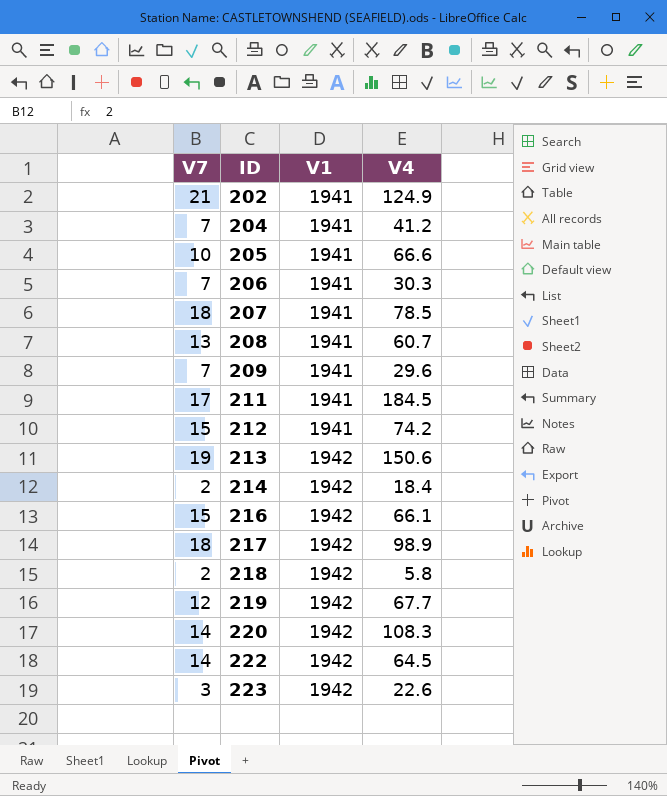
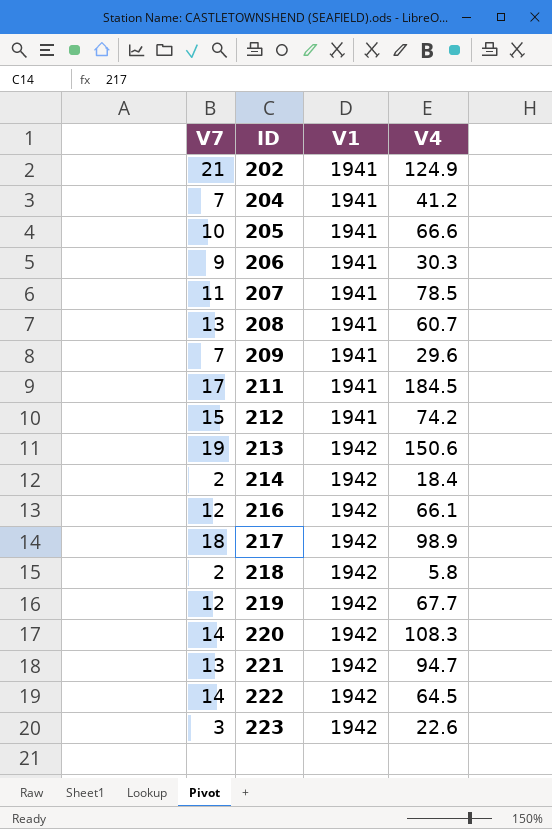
206 | V7: 7 -> 9
207 | V7: 18 -> 11
216 | V7: 15 -> 12
row 221: none -> 13 | 1942 | 94.7

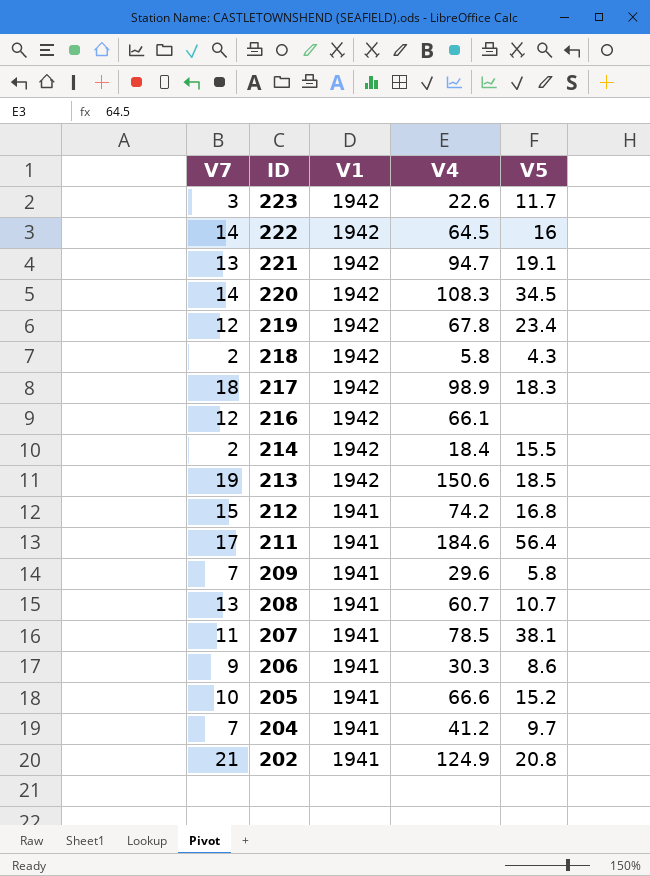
row order: ID ascending -> ID descending
column V5 | position: none -> 5
219 | V4: 67.7 -> 67.8
211 | V4: 184.5 -> 184.6

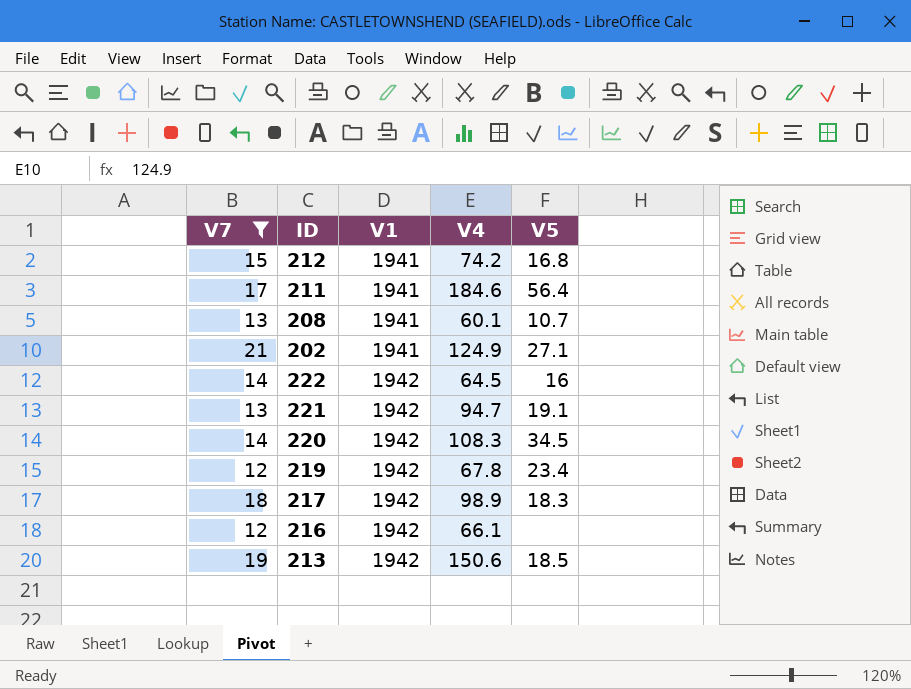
filter: none -> V7 >= 12
row order: ID descending -> V1 ascending
208 | V4: 60.7 -> 60.1
202 | V5: 20.8 -> 27.1

